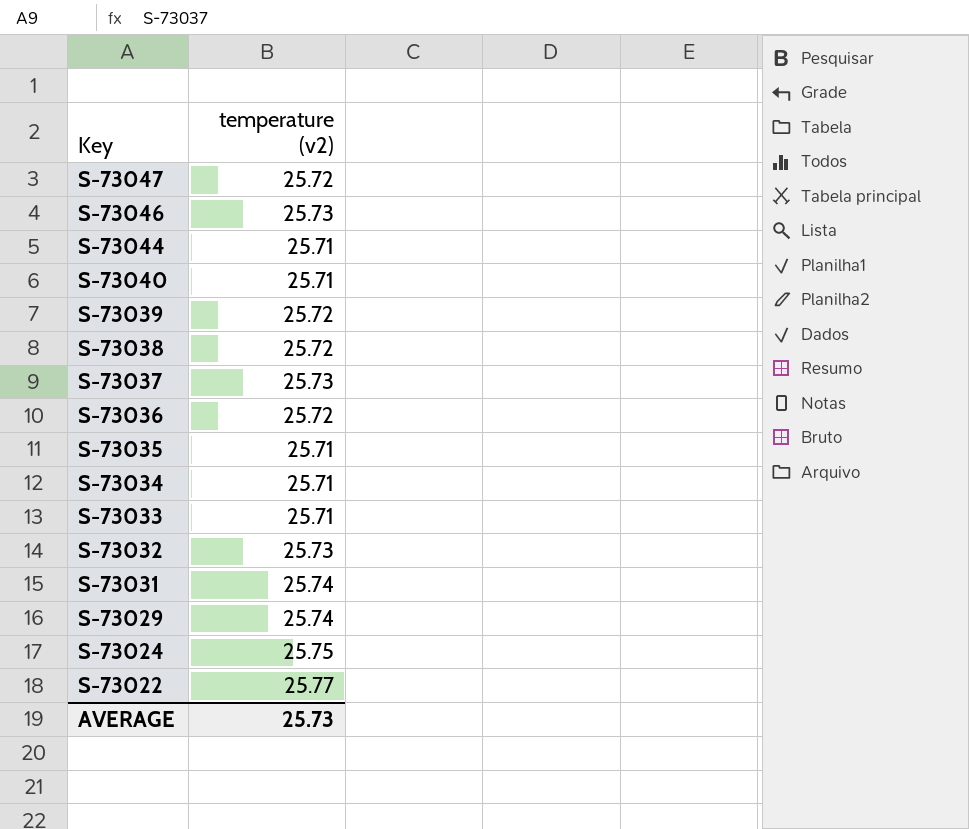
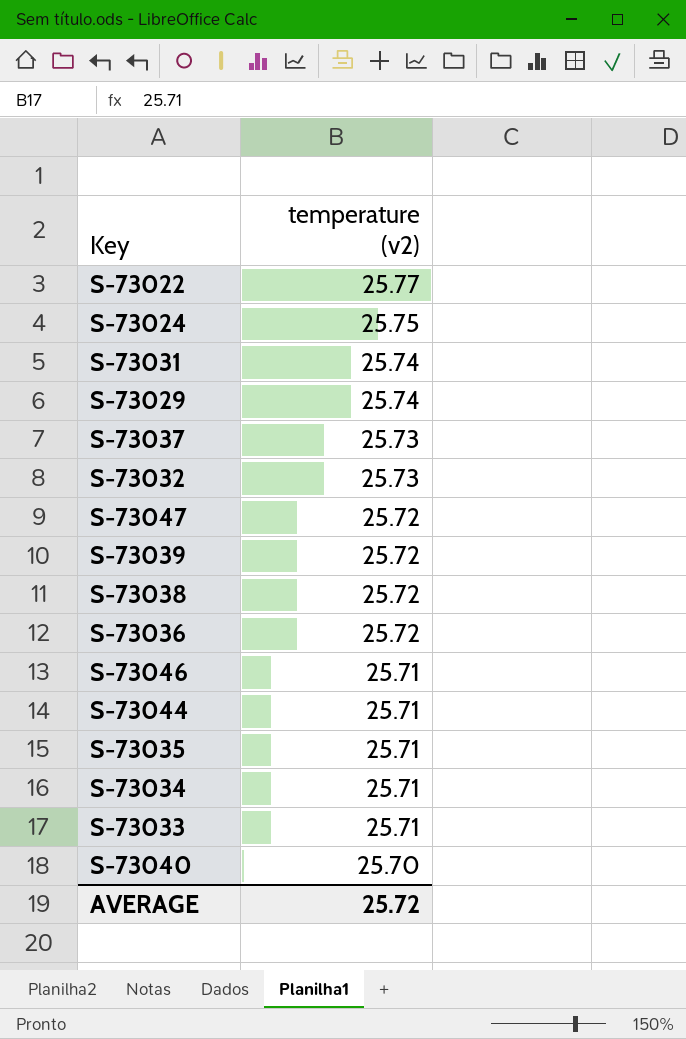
row order: Key descending -> temperature (v2) descending
S-73046 | temperature (v2): 25.73 -> 25.71
S-73040 | temperature (v2): 25.71 -> 25.70
AVERAGE | temperature (v2): 25.73 -> 25.72

